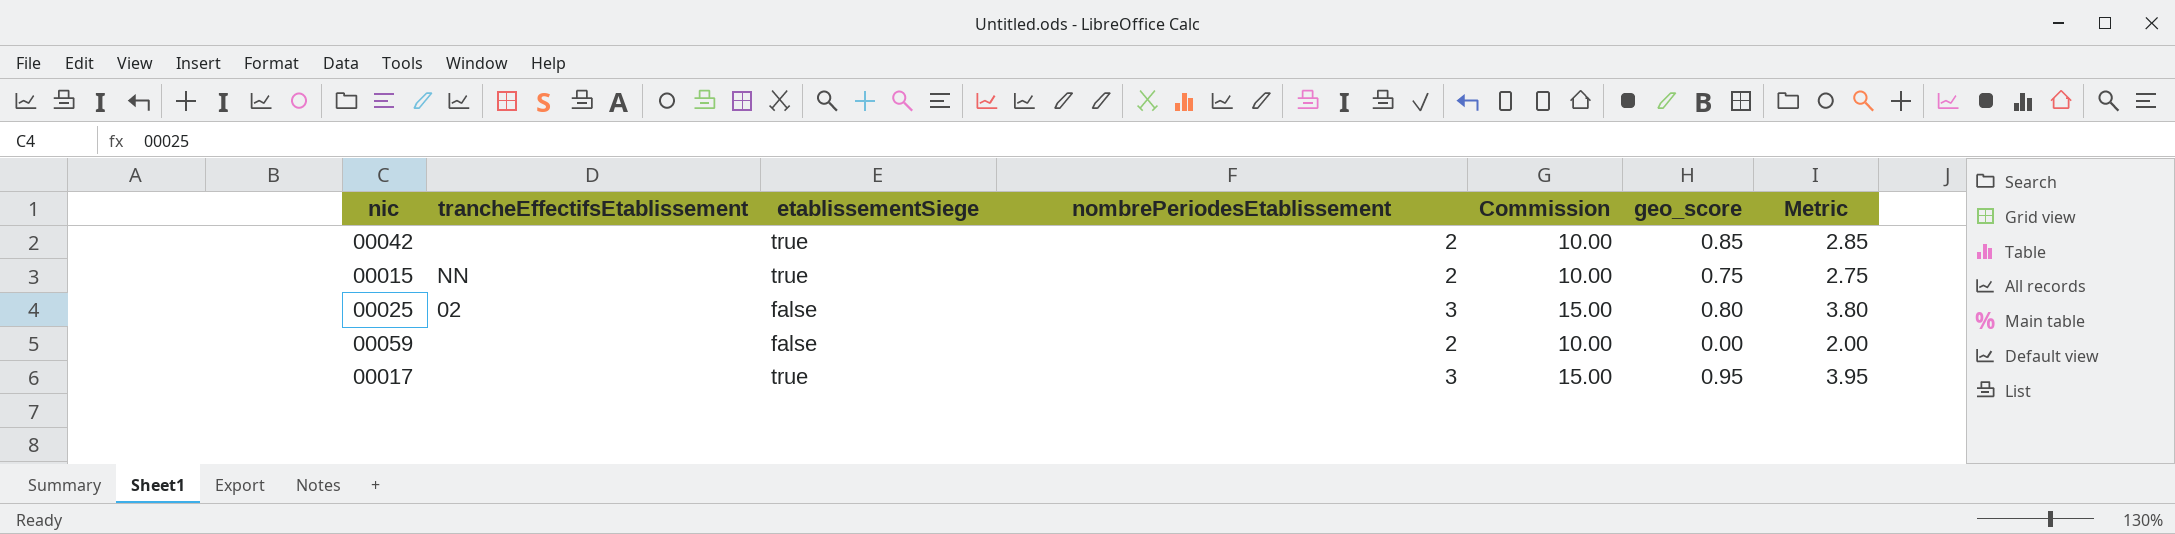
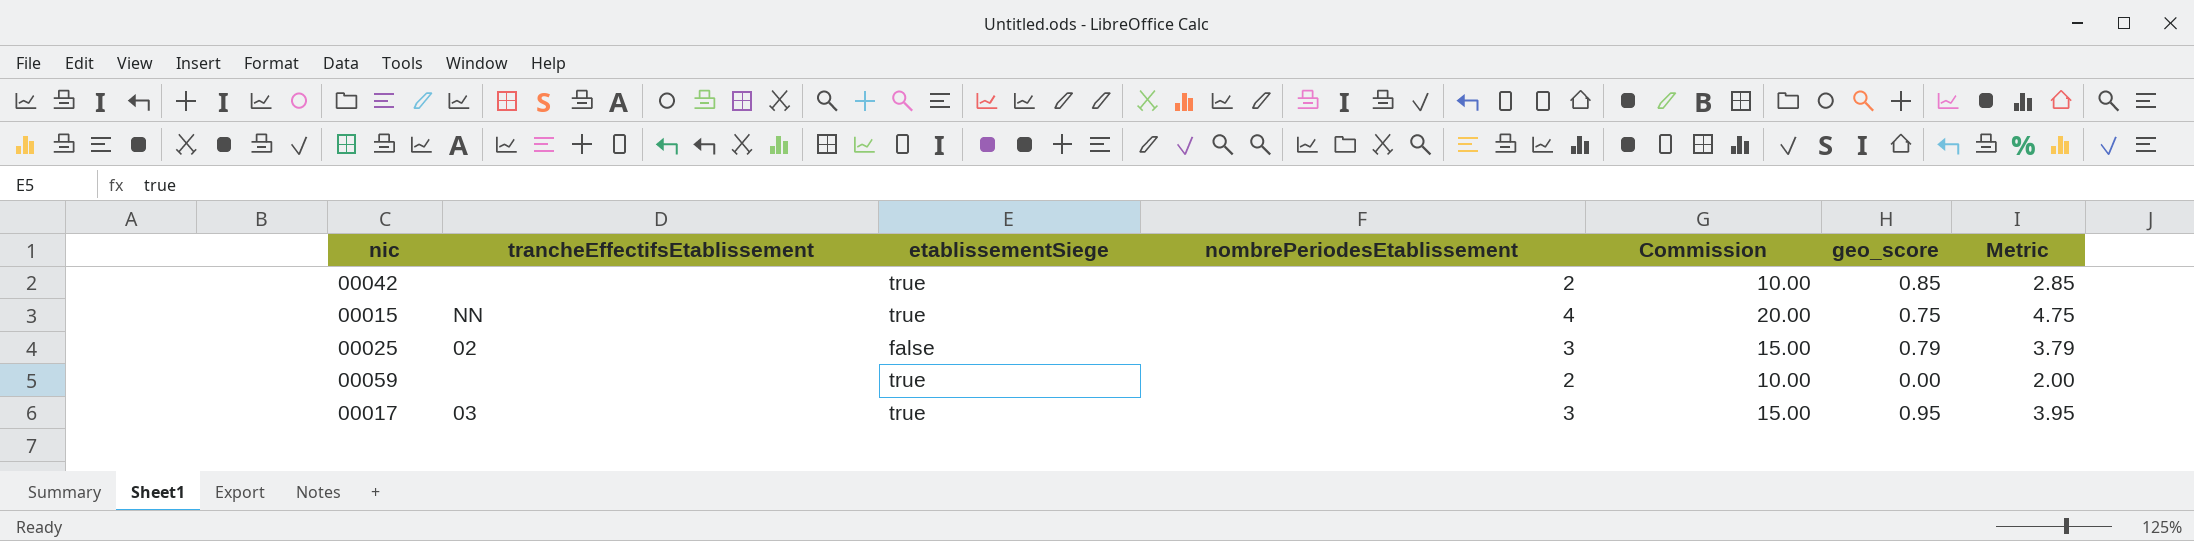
00015 | nombrePeriodesEtablissement: 2 -> 4
00015 | Commission: 10.00 -> 20.00
00015 | Metric: 2.75 -> 4.75
00025 | geo_score: 0.80 -> 0.79
00025 | Metric: 3.80 -> 3.79
00059 | etablissementSiege: false -> true
00017 | trancheEffectifsEtablissement: none -> 03

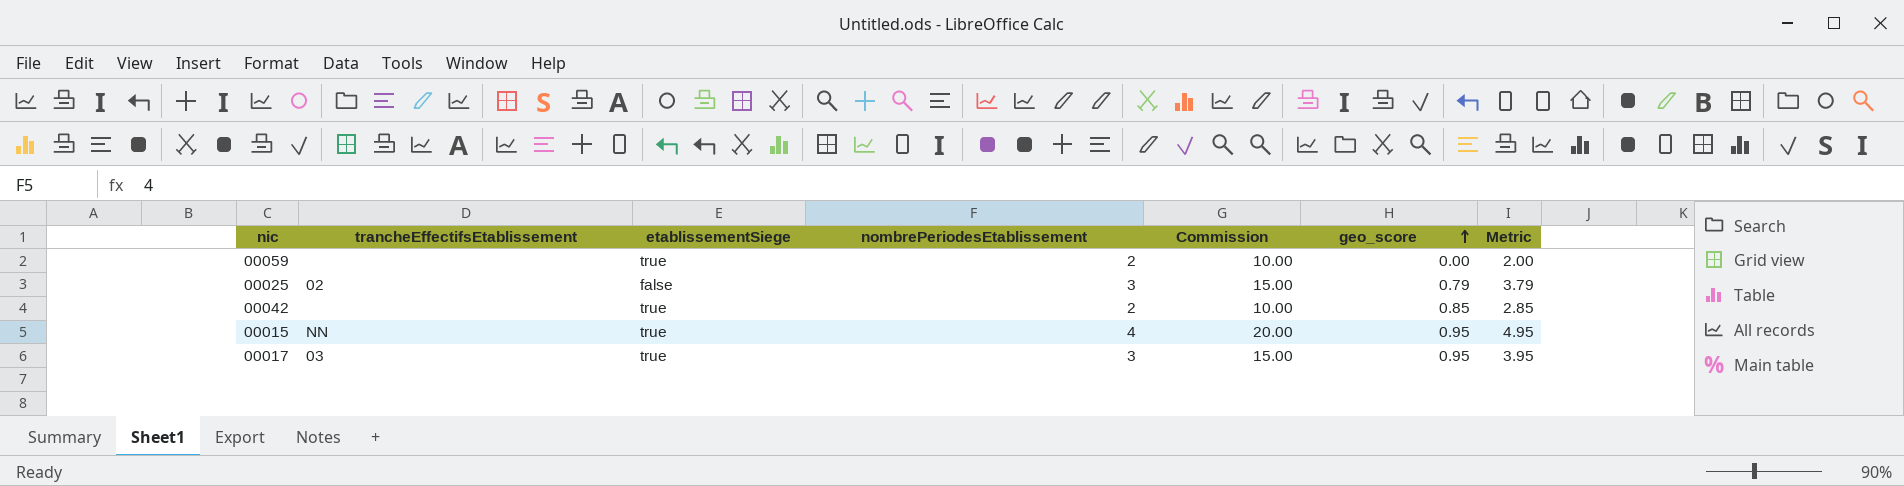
row order: none -> geo_score ascending
00015 | geo_score: 0.75 -> 0.95
00015 | Metric: 4.75 -> 4.95

